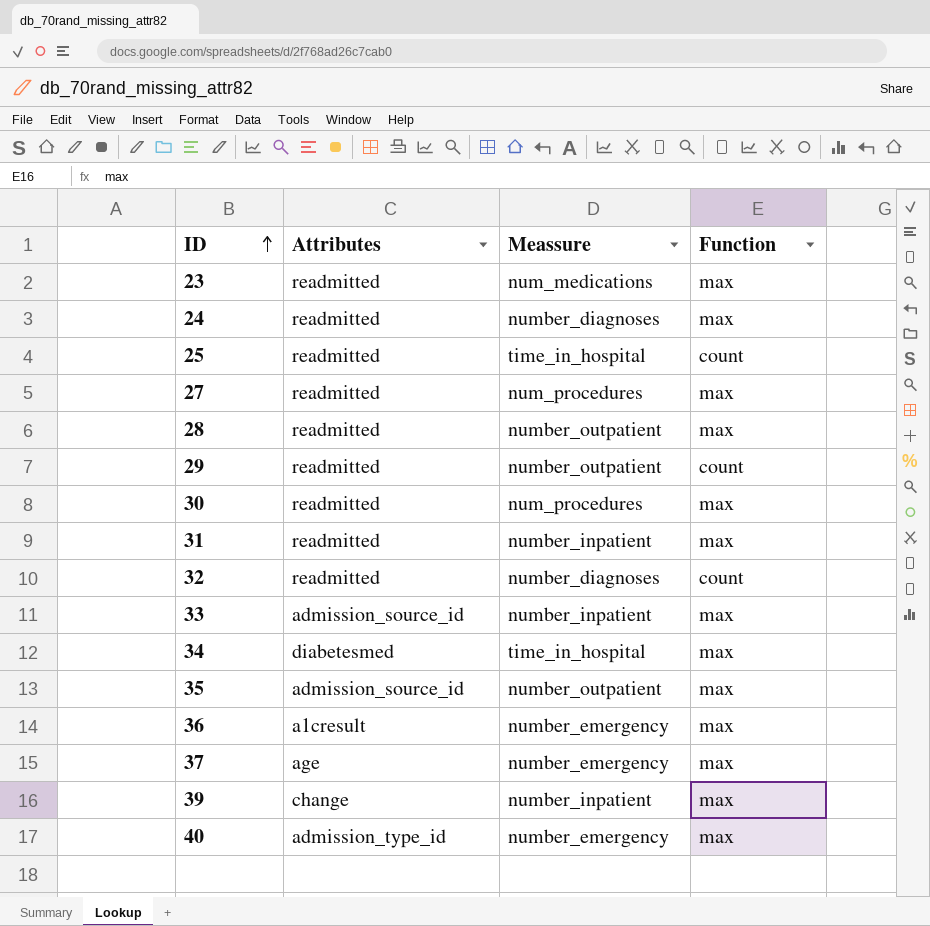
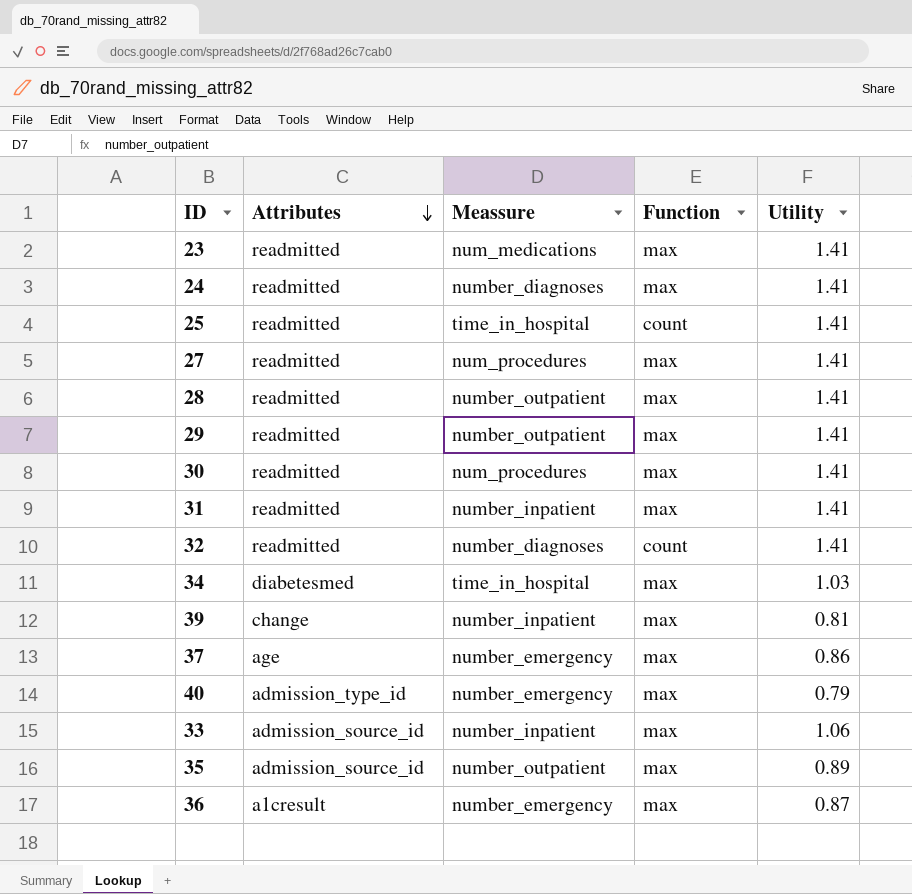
row order: ID ascending -> Attributes descending
column Utility | position: none -> 5
29 | Function: count -> max

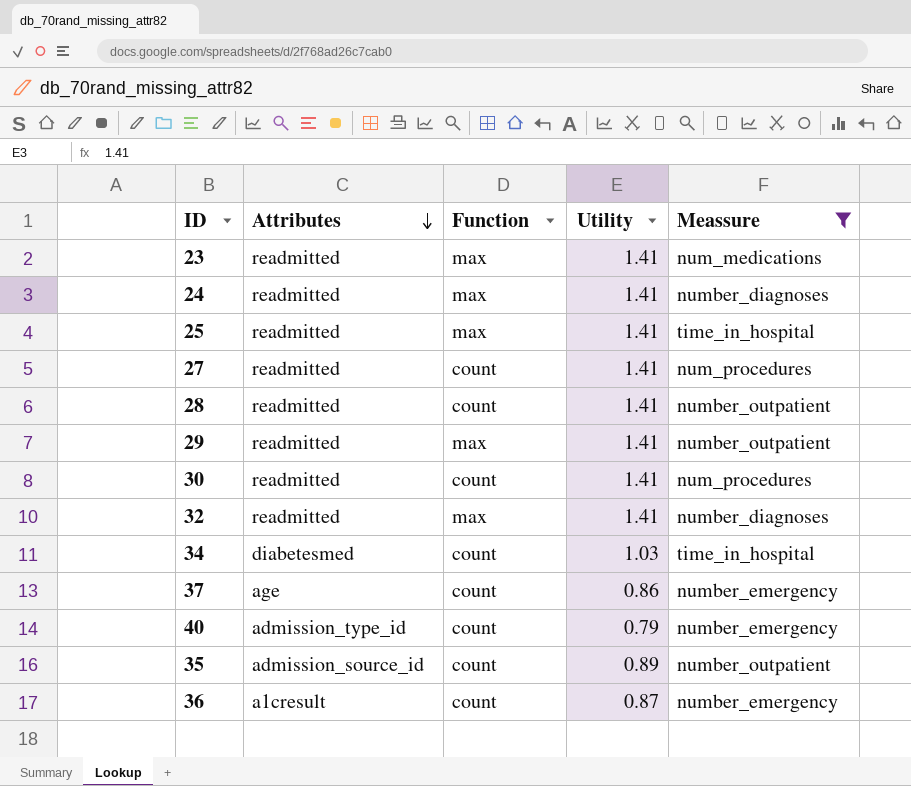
filter: none -> Meassure != number_inpatient
column Meassure | position: 3 -> 5
25 | Function: count -> max
27 | Function: max -> count
28 | Function: max -> count
30 | Function: max -> count
32 | Function: count -> max
34 | Function: max -> count
37 | Function: max -> count
40 | Function: max -> count
35 | Function: max -> count
36 | Function: max -> count

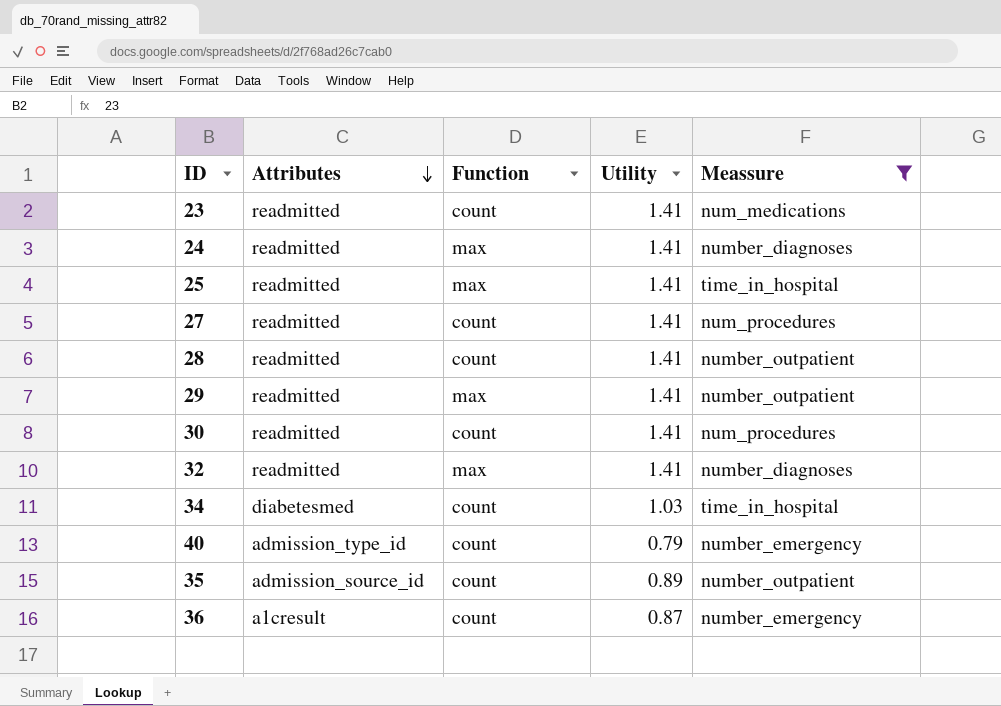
row 37: age | count | 0.86 | number_emergency -> none
23 | Function: max -> count

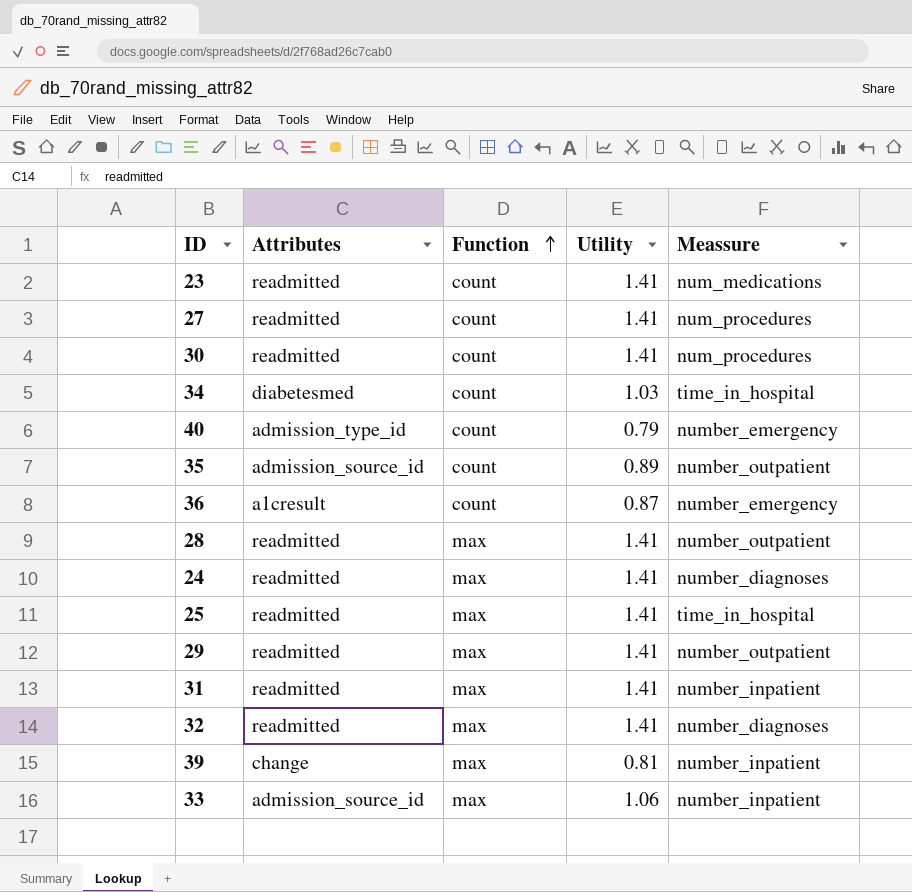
filter: Meassure != number_inpatient -> none
row order: Attributes descending -> Function ascending
28 | Function: count -> max

